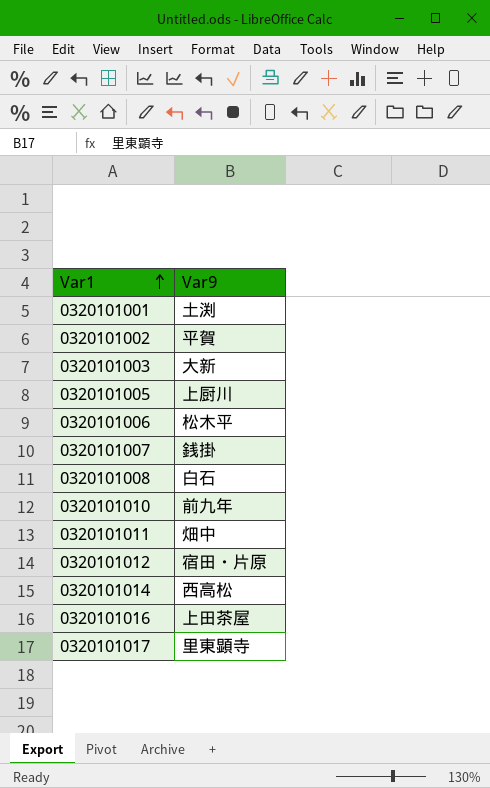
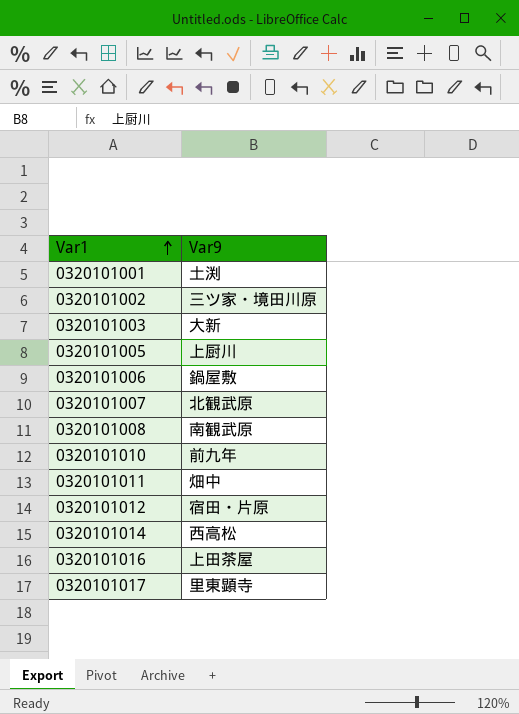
0320101002 | Var9: 平賀 -> 三ツ家・境田川原
0320101006 | Var9: 松木平 -> 鍋屋敷
0320101007 | Var9: 銭掛 -> 北観武原
0320101008 | Var9: 白石 -> 南観武原

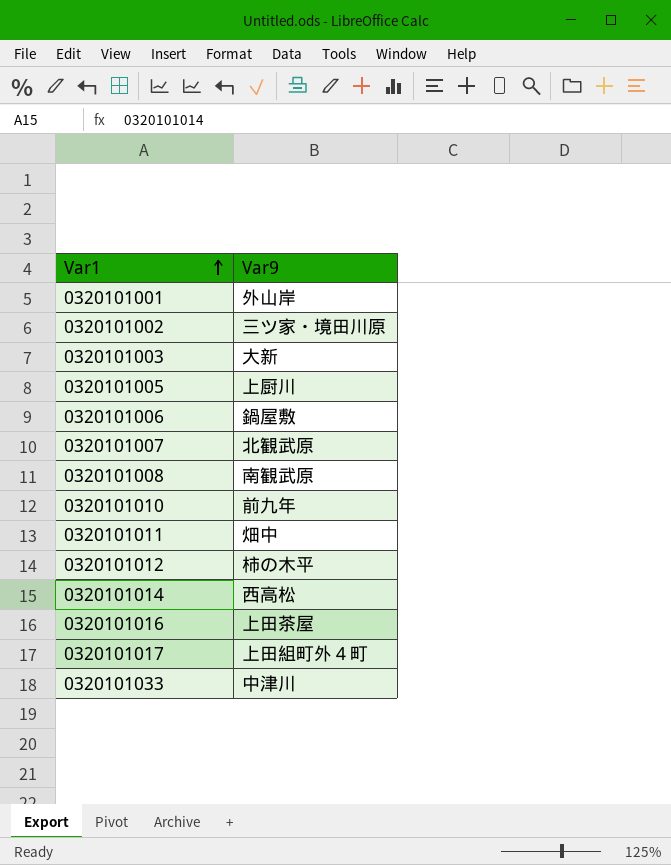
0320101001 | Var9: 土渕 -> 外山岸
0320101012 | Var9: 宿田・片原 -> 柿の木平
0320101017 | Var9: 里東顕寺 -> 上田組町外４町
row 0320101033: none -> 中津川

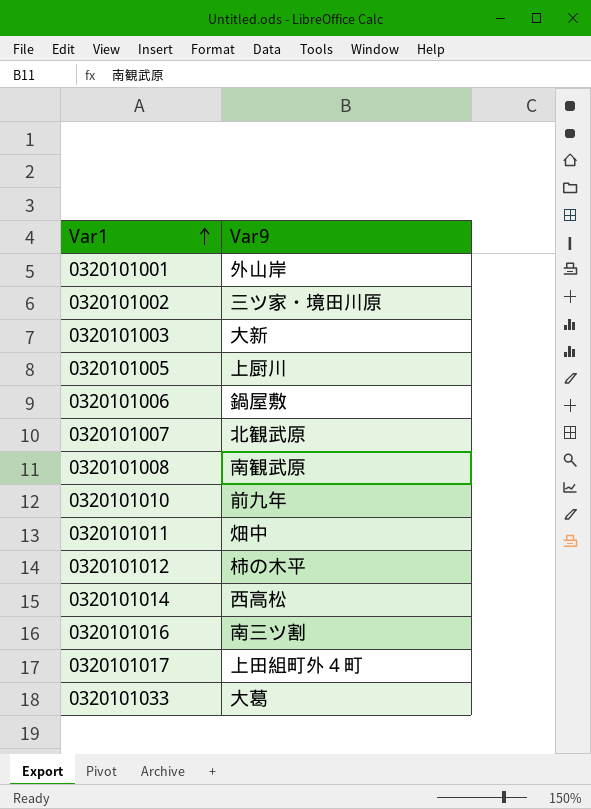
0320101016 | Var9: 上田茶屋 -> 南三ツ割
0320101033 | Var9: 中津川 -> 大葛

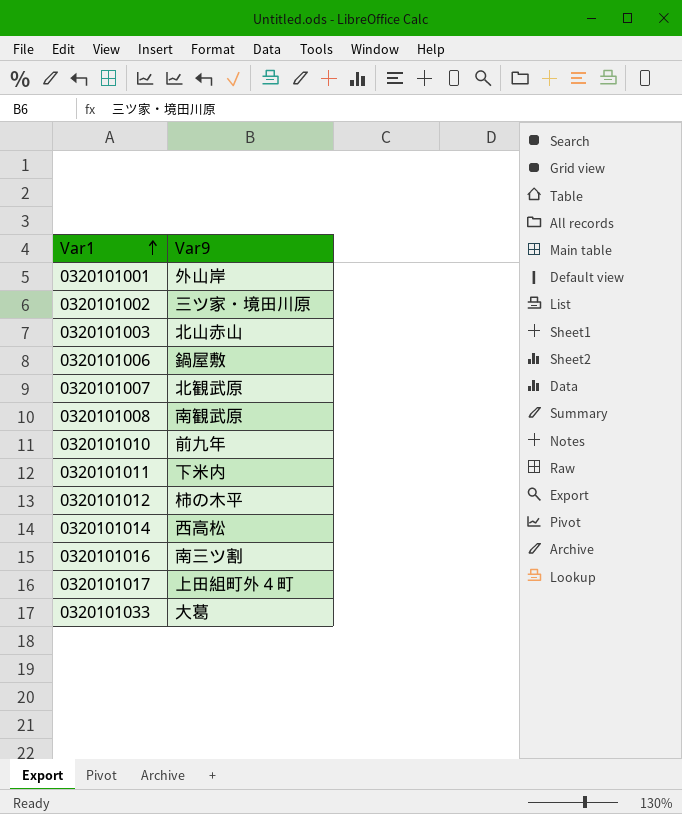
row 0320101005: 上厨川 -> none
0320101003 | Var9: 大新 -> 北山赤山
0320101011 | Var9: 畑中 -> 下米内

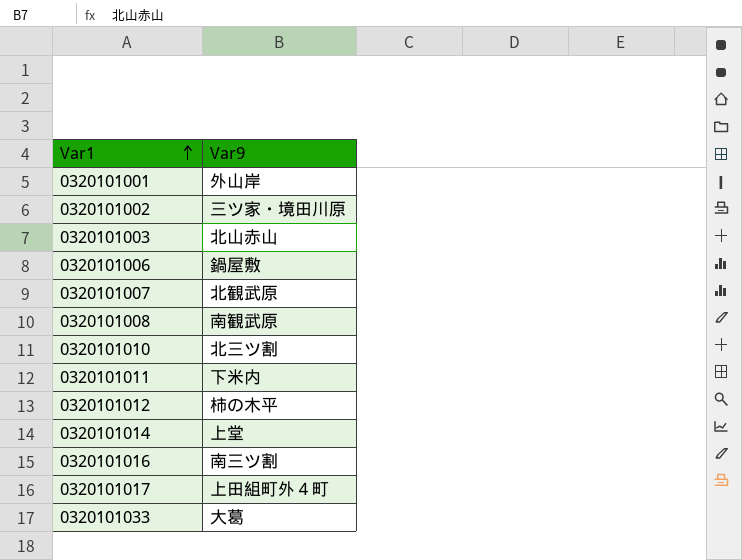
0320101010 | Var9: 前九年 -> 北三ツ割
0320101014 | Var9: 西高松 -> 上堂

